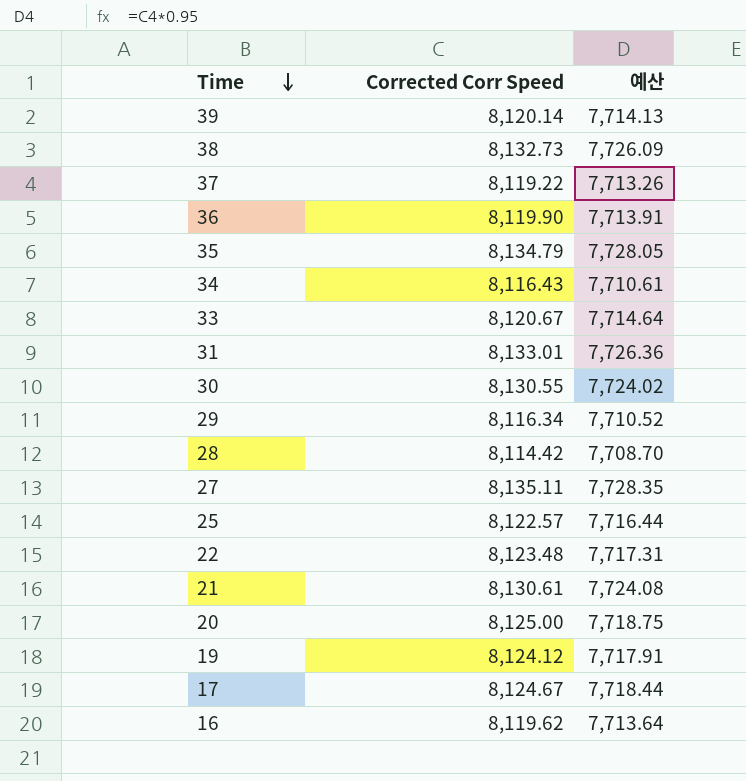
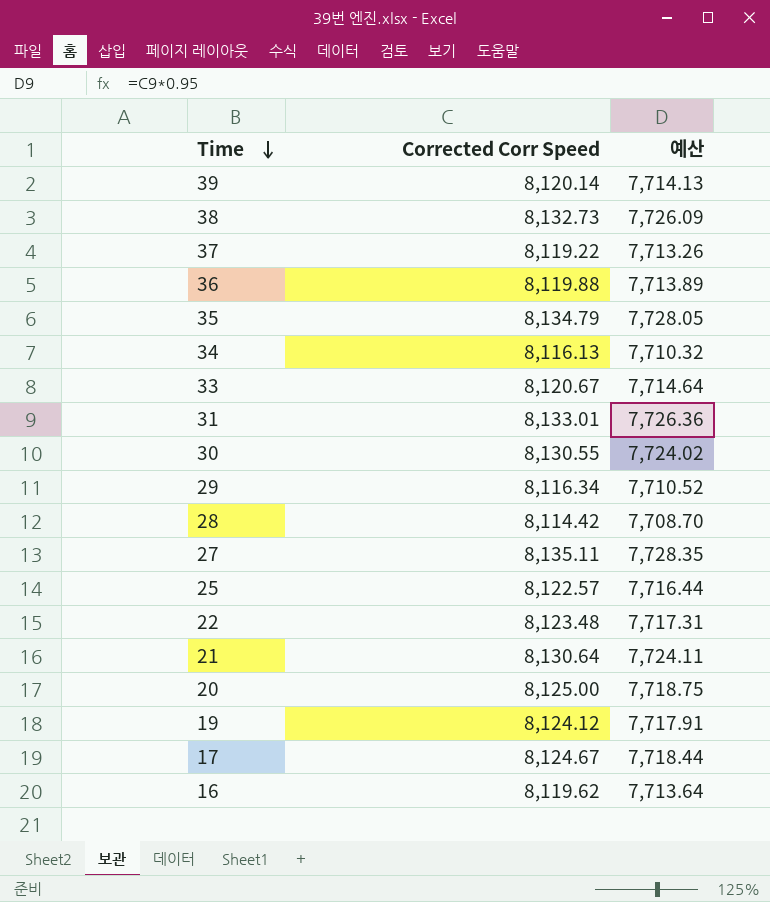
36 | Corrected Corr Speed: 8,119.90 -> 8,119.88
36 | 예산: 7,713.91 -> 7,713.89
34 | Corrected Corr Speed: 8,116.43 -> 8,116.13
34 | 예산: 7,710.61 -> 7,710.32
21 | Corrected Corr Speed: 8,130.61 -> 8,130.64
21 | 예산: 7,724.08 -> 7,724.11

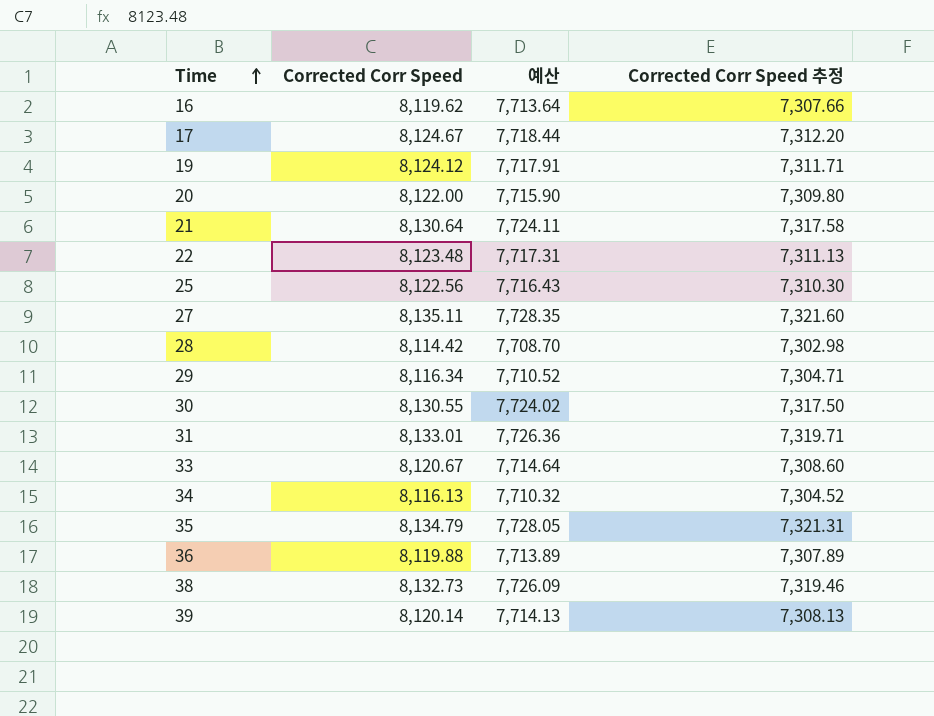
row order: Time descending -> Time ascending
column Corrected Corr Speed 추정 | formula: none -> [Corrected Corr Speed] * 0.9
row 37: 8,119.22 | 7,713.26 -> none
20 | Corrected Corr Speed: 8,125.00 -> 8,122.00
20 | 예산: 7,718.75 -> 7,715.90
25 | Corrected Corr Speed: 8,122.57 -> 8,122.56
25 | 예산: 7,716.44 -> 7,716.43

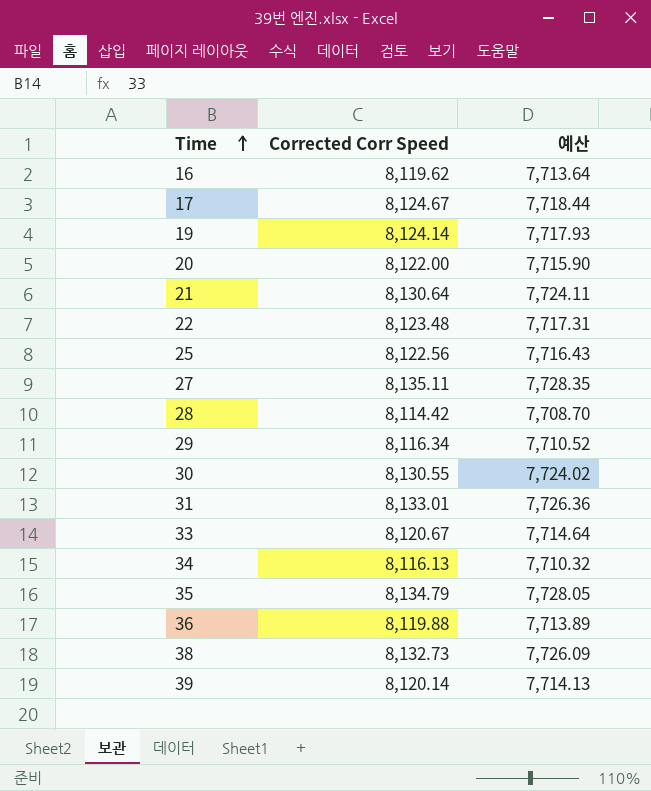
column Corrected Corr Speed 추정 | formula: [Corrected Corr Speed] * 0.9 -> none
19 | Corrected Corr Speed: 8,124.12 -> 8,124.14
19 | 예산: 7,717.91 -> 7,717.93

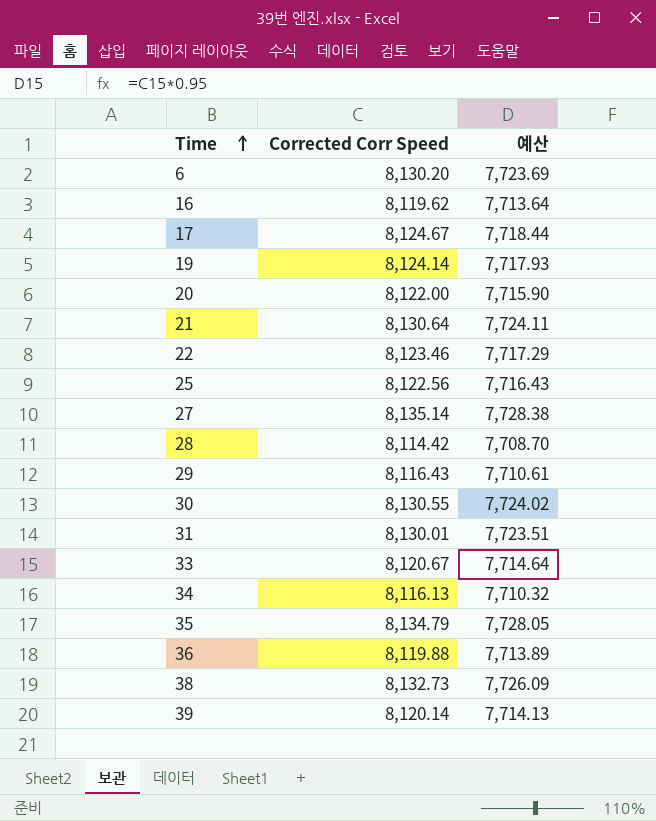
row 6: none -> 8,130.20 | 7,723.69
22 | Corrected Corr Speed: 8,123.48 -> 8,123.46
22 | 예산: 7,717.31 -> 7,717.29
27 | Corrected Corr Speed: 8,135.11 -> 8,135.14
27 | 예산: 7,728.35 -> 7,728.38
29 | Corrected Corr Speed: 8,116.34 -> 8,116.43
29 | 예산: 7,710.52 -> 7,710.61
31 | Corrected Corr Speed: 8,133.01 -> 8,130.01
31 | 예산: 7,726.36 -> 7,723.51

